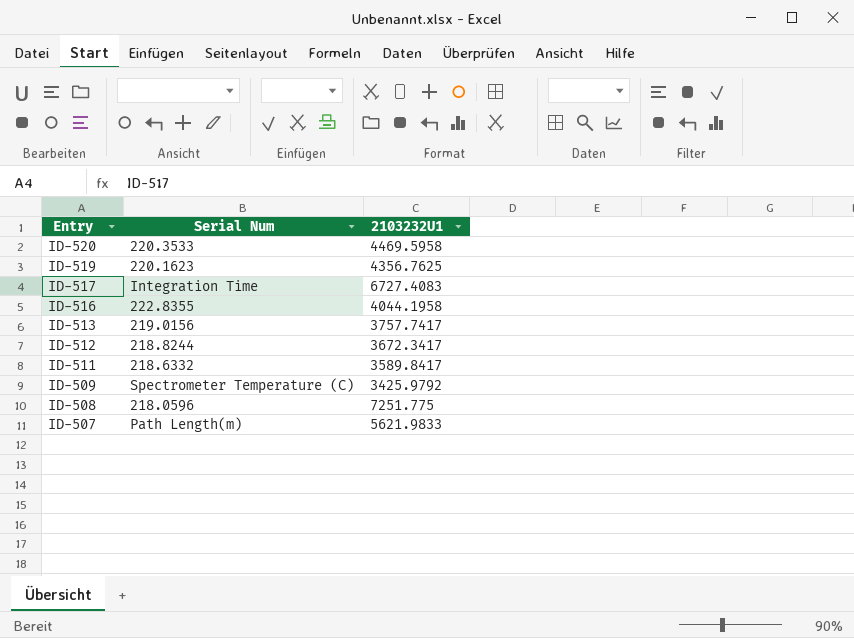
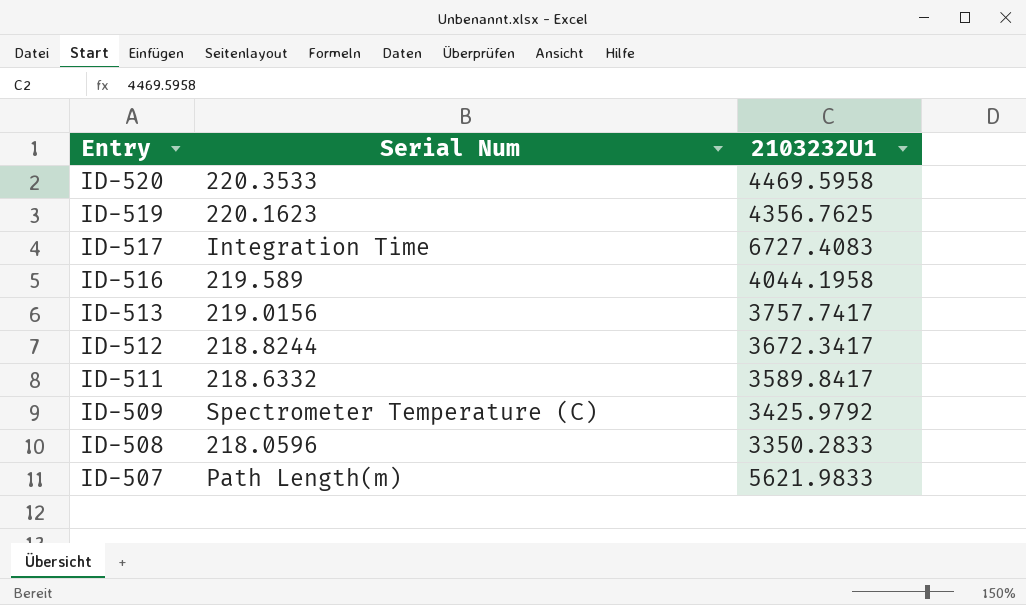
ID-516 | Serial Num: 222.8355 -> 219.589
ID-508 | 2103232U1: 7251.775 -> 3350.2833

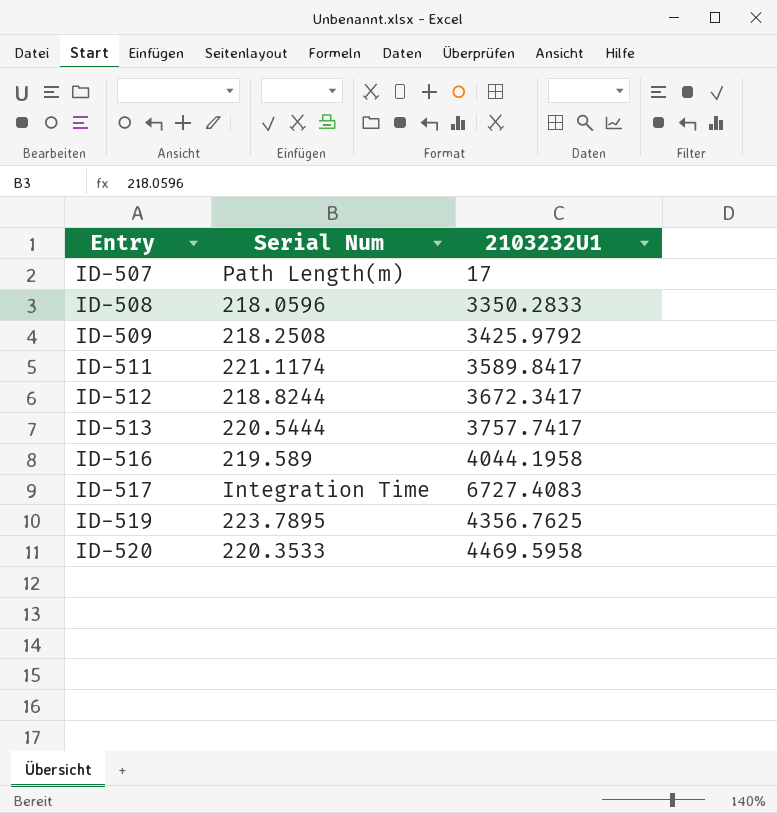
row order: Entry descending -> Entry ascending
ID-507 | 2103232U1: 5621.9833 -> 17
ID-509 | Serial Num: Spectrometer Temperature (C) -> 218.2508
ID-511 | Serial Num: 218.6332 -> 221.1174
ID-513 | Serial Num: 219.0156 -> 220.5444
ID-519 | Serial Num: 220.1623 -> 223.7895

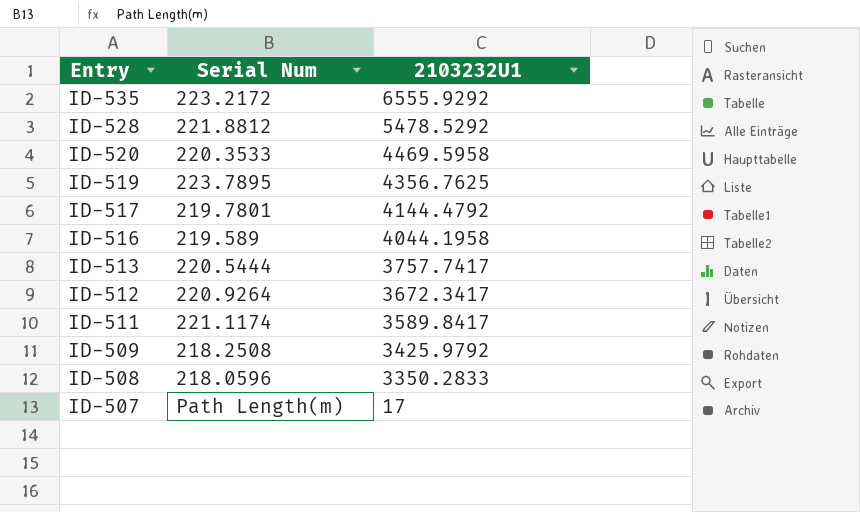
row order: Entry ascending -> Entry descending
row ID-535: none -> 223.2172 | 6555.9292
row ID-528: none -> 221.8812 | 5478.5292
ID-517 | Serial Num: Integration Time -> 219.7801
ID-517 | 2103232U1: 6727.4083 -> 4144.4792
ID-512 | Serial Num: 218.8244 -> 220.9264

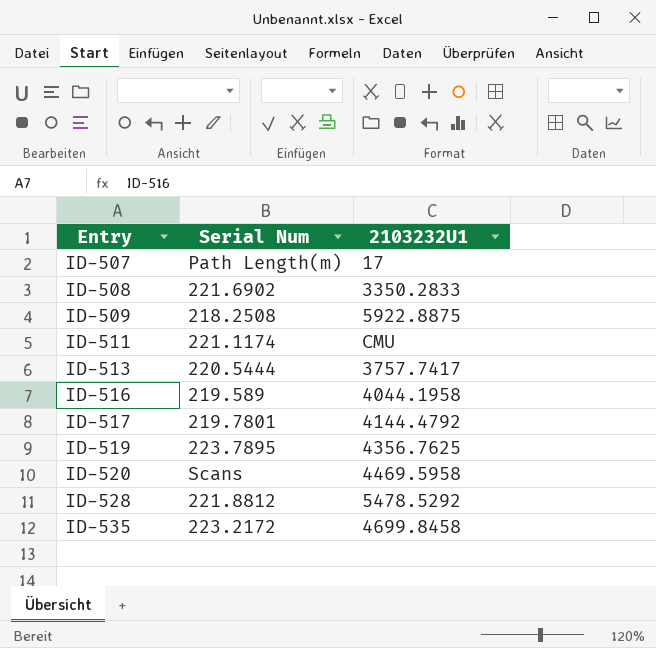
row order: Entry descending -> Entry ascending
row ID-512: 220.9264 | 3672.3417 -> none
ID-508 | Serial Num: 218.0596 -> 221.6902
ID-509 | 2103232U1: 3425.9792 -> 5922.8875
ID-511 | 2103232U1: 3589.8417 -> CMU
ID-520 | Serial Num: 220.3533 -> Scans
ID-535 | 2103232U1: 6555.9292 -> 4699.8458

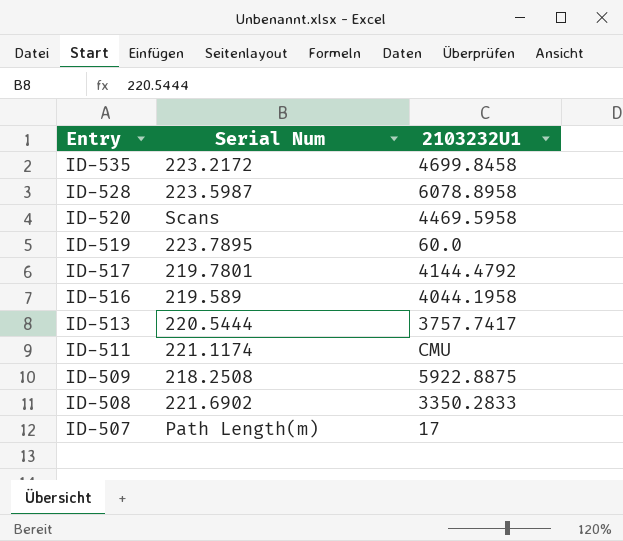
row order: Entry ascending -> Entry descending
ID-528 | Serial Num: 221.8812 -> 223.5987
ID-528 | 2103232U1: 5478.5292 -> 6078.8958
ID-519 | 2103232U1: 4356.7625 -> 60.0

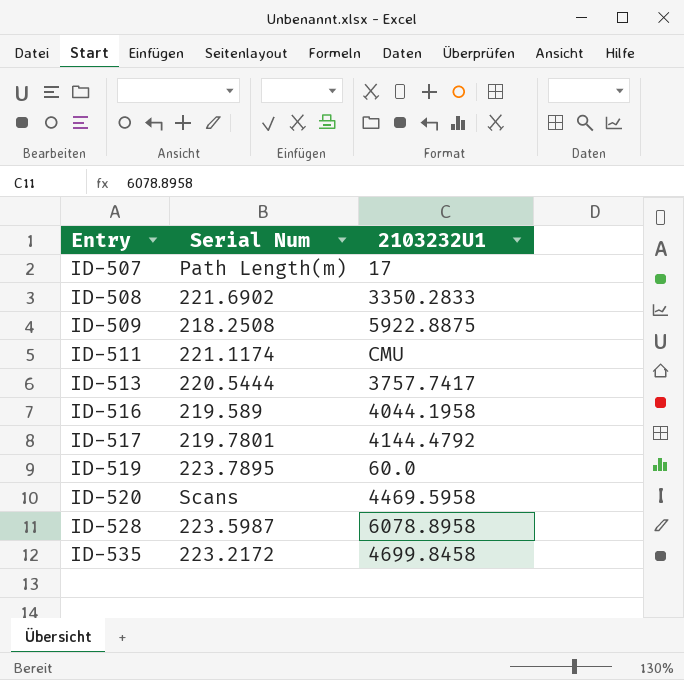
row order: Entry descending -> Entry ascending

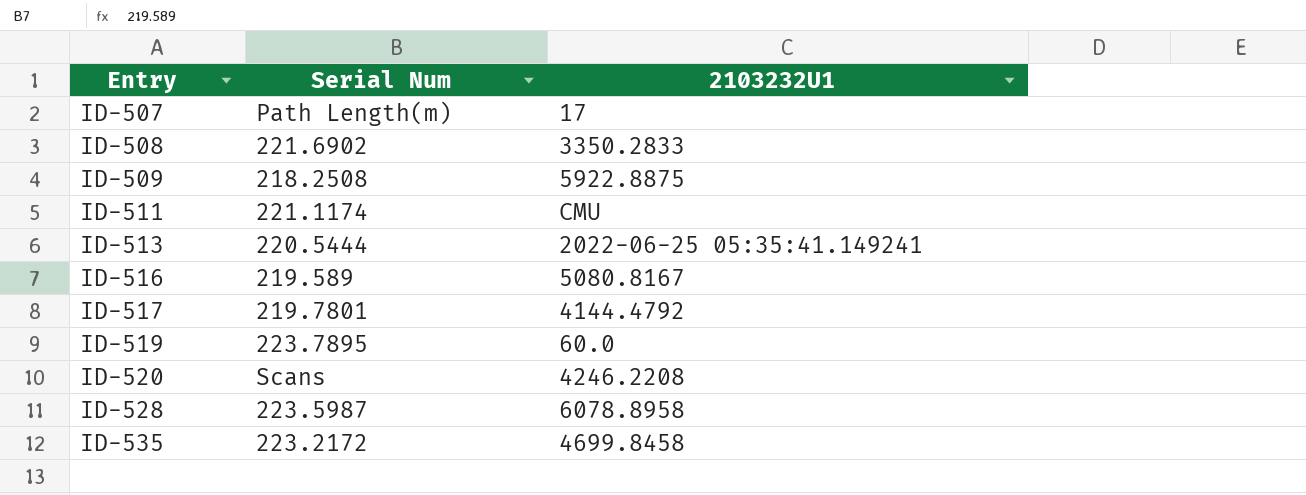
ID-513 | 2103232U1: 3757.7417 -> 2022-06-25 05:35:41.149241
ID-516 | 2103232U1: 4044.1958 -> 5080.8167
ID-520 | 2103232U1: 4469.5958 -> 4246.2208

